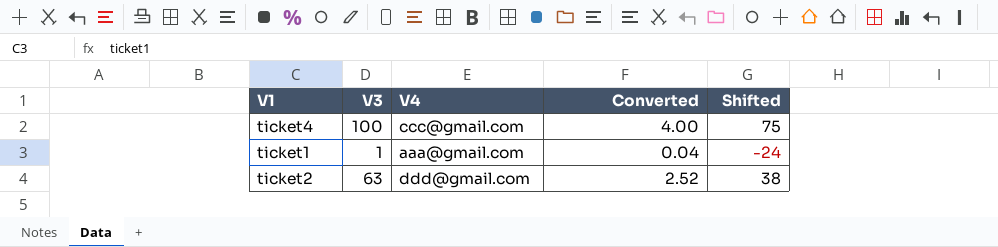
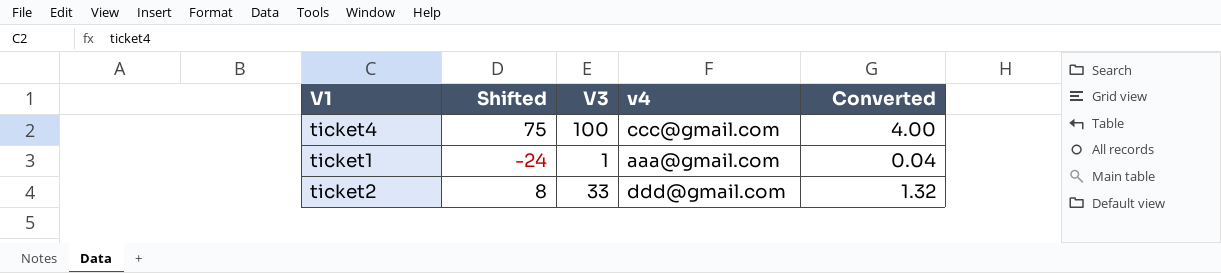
column Shifted | position: 5 -> 2
column name: V4 -> v4
ticket2 | Shifted: 38 -> 8
ticket2 | V3: 63 -> 33
ticket2 | Converted: 2.52 -> 1.32

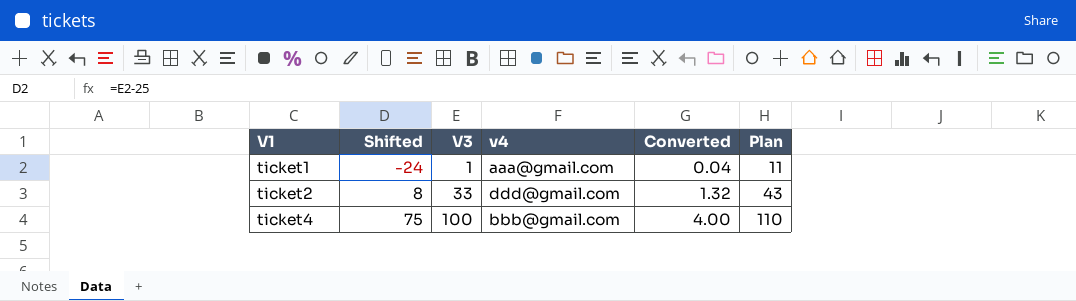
row order: none -> V1 ascending
column Plan | formula: none -> [V3] + 10
ticket4 | v4: ccc@gmail.com -> bbb@gmail.com

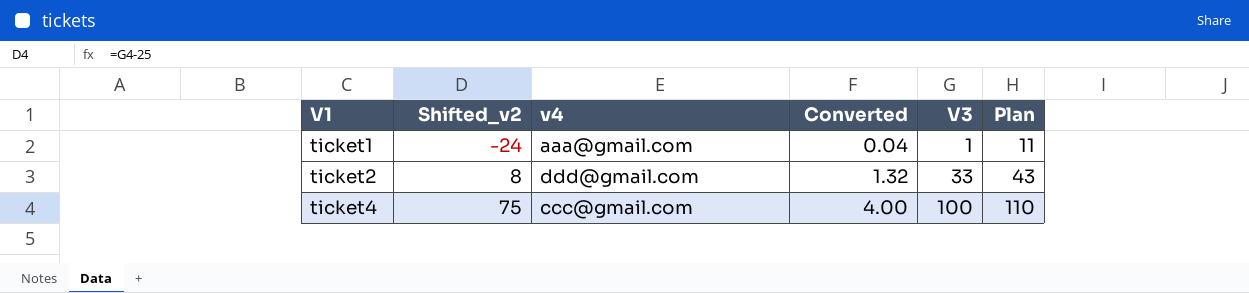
column name: Shifted -> Shifted_v2
column V3 | position: 3 -> 5
ticket4 | v4: bbb@gmail.com -> ccc@gmail.com

